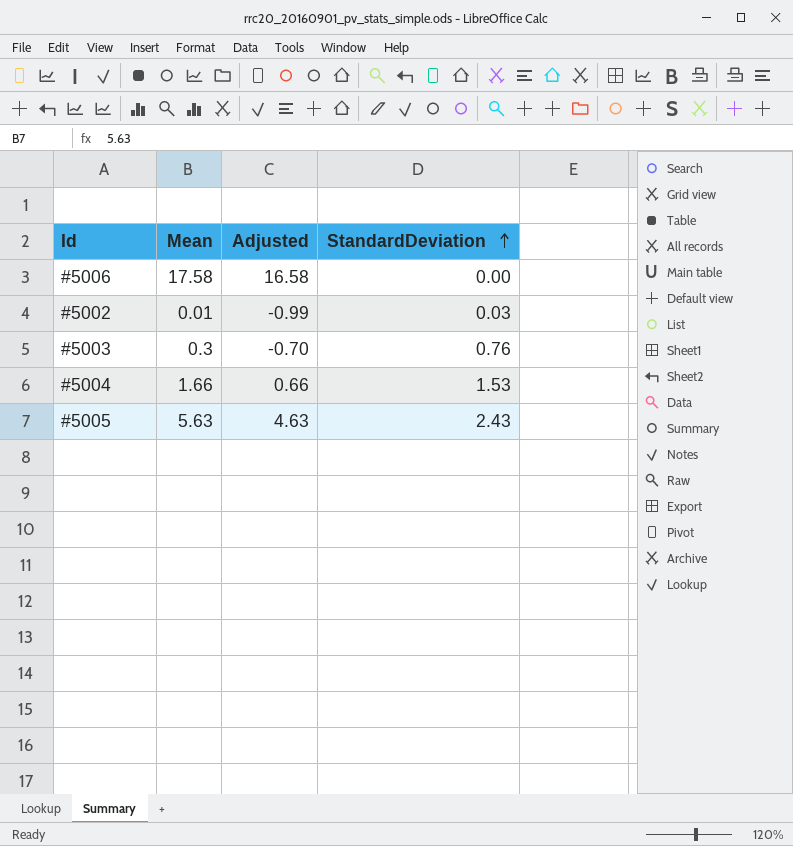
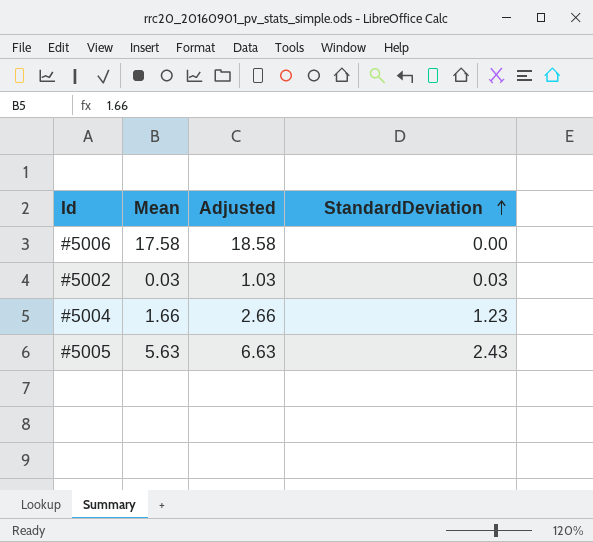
column Adjusted | formula: [Mean] - 1 -> [Mean] + 1
row #5003: 0.3 | -0.70 | 0.76 -> none
#5002 | Mean: 0.01 -> 0.03
#5004 | StandardDeviation: 1.53 -> 1.23

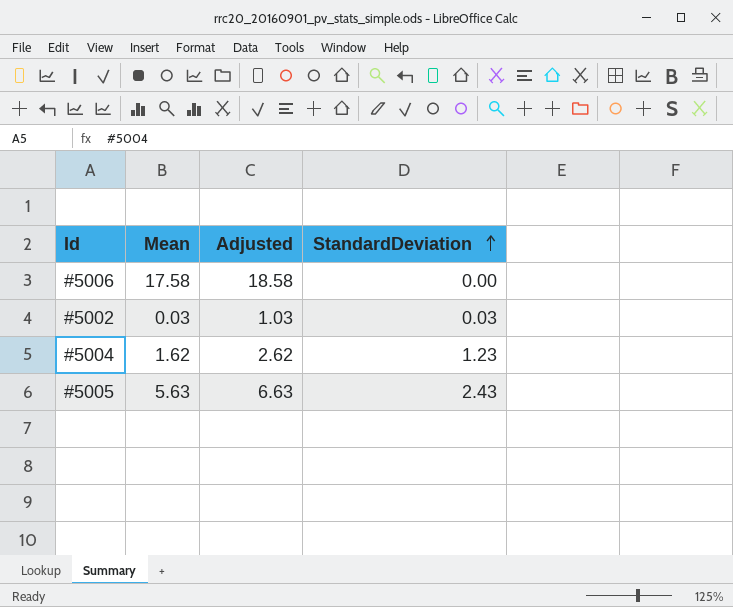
#5004 | Mean: 1.66 -> 1.62
#5004 | Adjusted: 2.66 -> 2.62

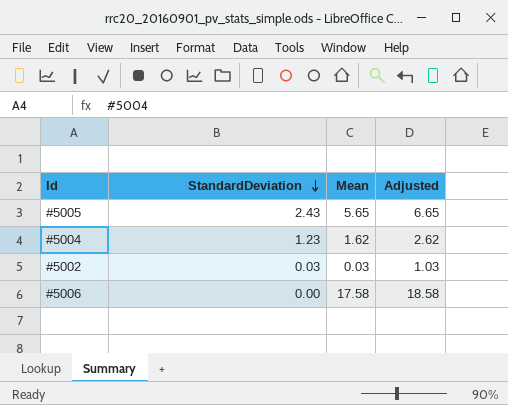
row order: StandardDeviation ascending -> StandardDeviation descending
column StandardDeviation | position: 4 -> 2
#5005 | Mean: 5.63 -> 5.65
#5005 | Adjusted: 6.63 -> 6.65

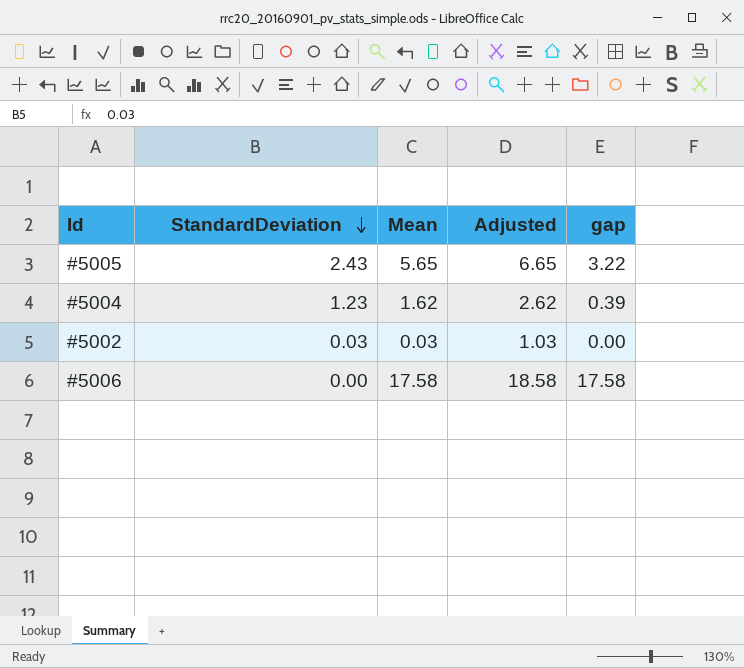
column gap | formula: none -> [Mean] - [StandardDeviation]

